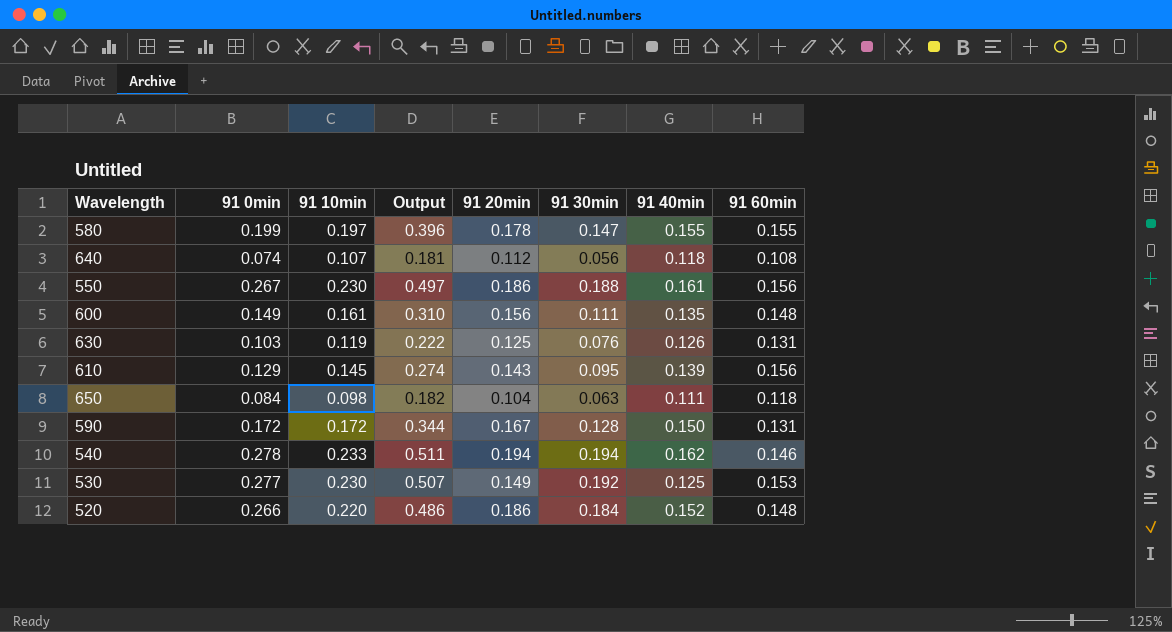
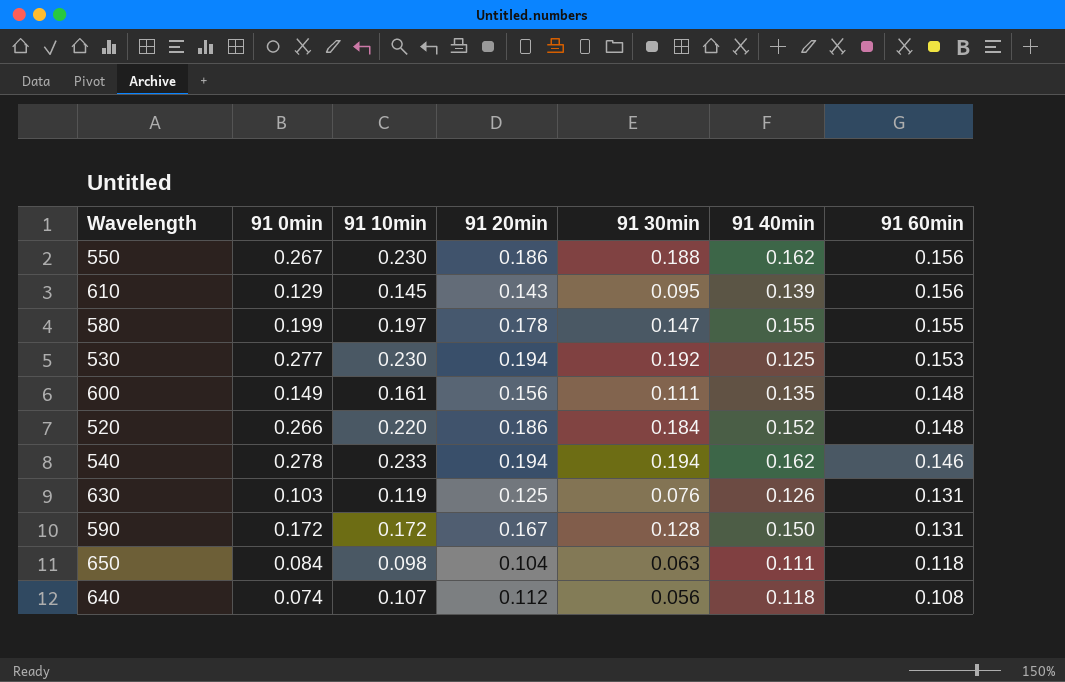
row order: none -> 91 60min descending
column Output | formula: [91 0min] + [91 10min] -> none
550 | 91 40min: 0.161 -> 0.162
530 | 91 20min: 0.149 -> 0.194

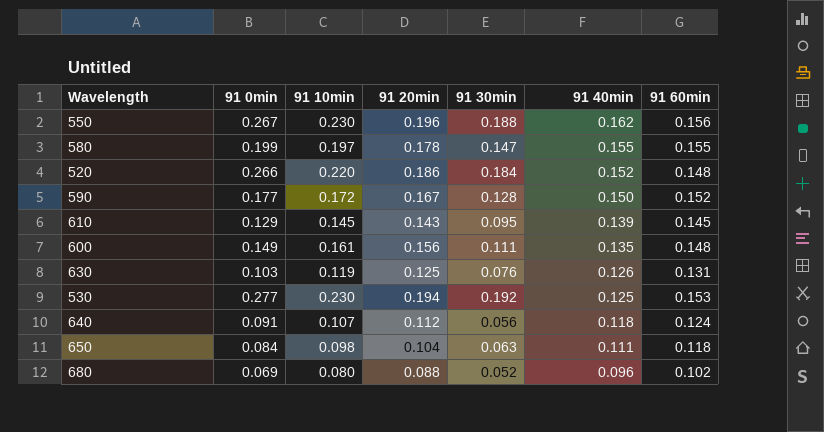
row order: 91 60min descending -> 91 40min descending
row 540: 0.278 | 0.233 | 0.194 | 0.194 | 0.162 | 0.146 -> none
550 | 91 20min: 0.186 -> 0.196
590 | 91 0min: 0.172 -> 0.177
590 | 91 60min: 0.131 -> 0.152
610 | 91 60min: 0.156 -> 0.145
640 | 91 0min: 0.074 -> 0.091
640 | 91 60min: 0.108 -> 0.124
row 680: none -> 0.069 | 0.080 | 0.088 | 0.052 | 0.096 | 0.102

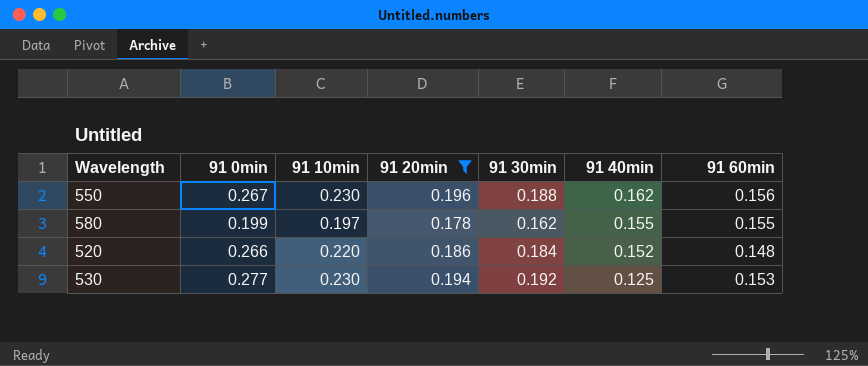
filter: none -> 91 20min >= 0.178
580 | 91 30min: 0.147 -> 0.162

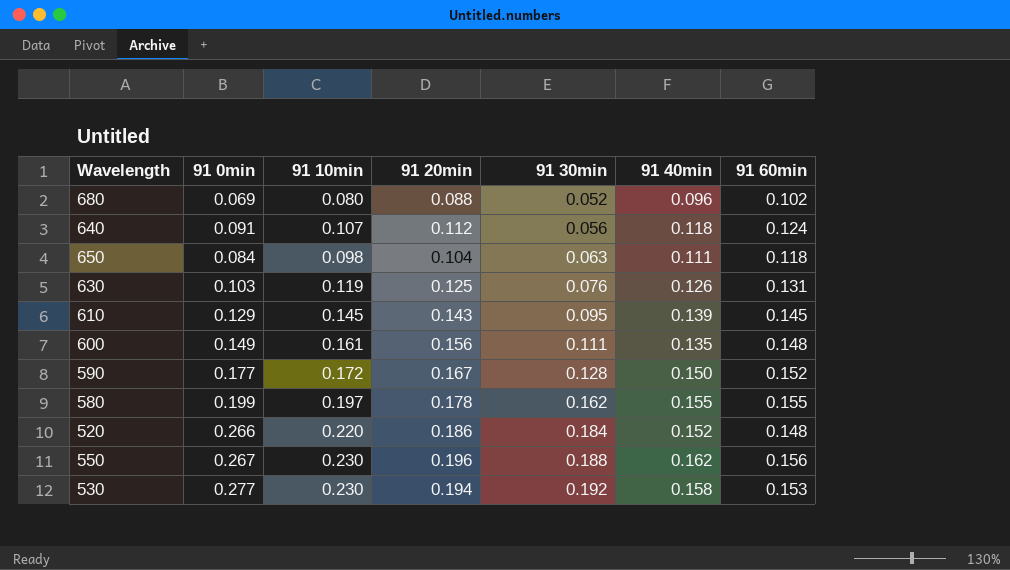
filter: 91 20min >= 0.178 -> none
row order: 91 40min descending -> 91 30min ascending
530 | 91 40min: 0.125 -> 0.158

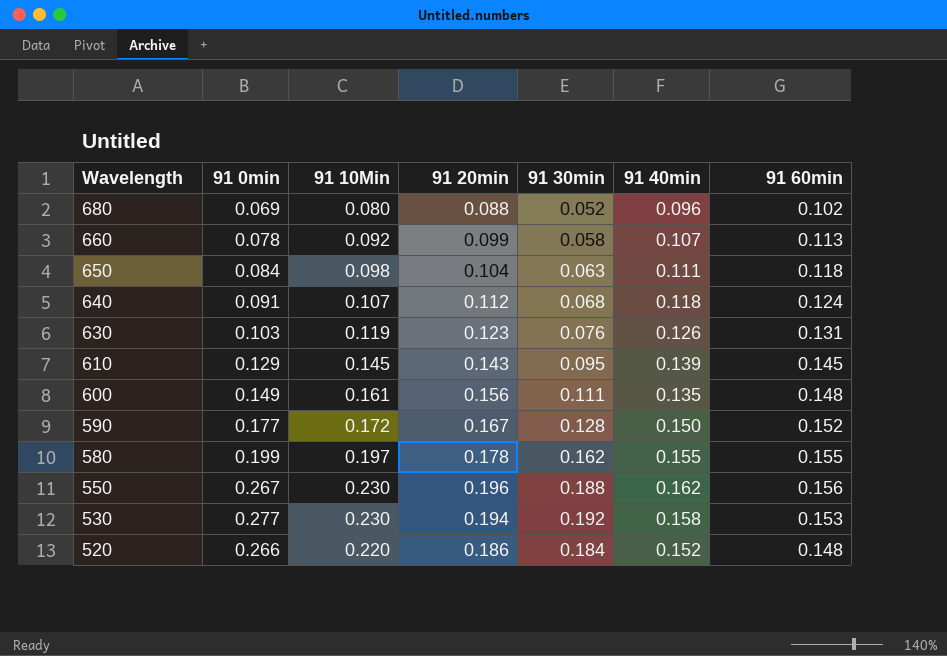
row order: 91 30min ascending -> Wavelength descending
column name: 91 10min -> 91 10Min
row 660: none -> 0.078 | 0.092 | 0.099 | 0.058 | 0.107 | 0.113
640 | 91 30min: 0.056 -> 0.068
630 | 91 20min: 0.125 -> 0.123

